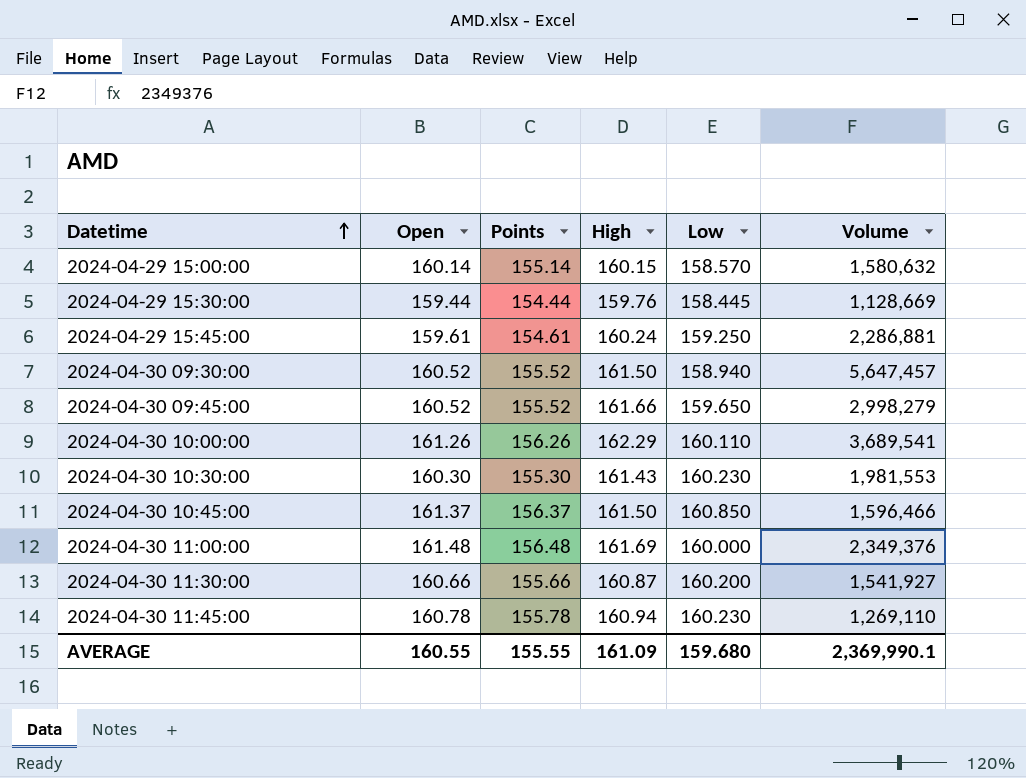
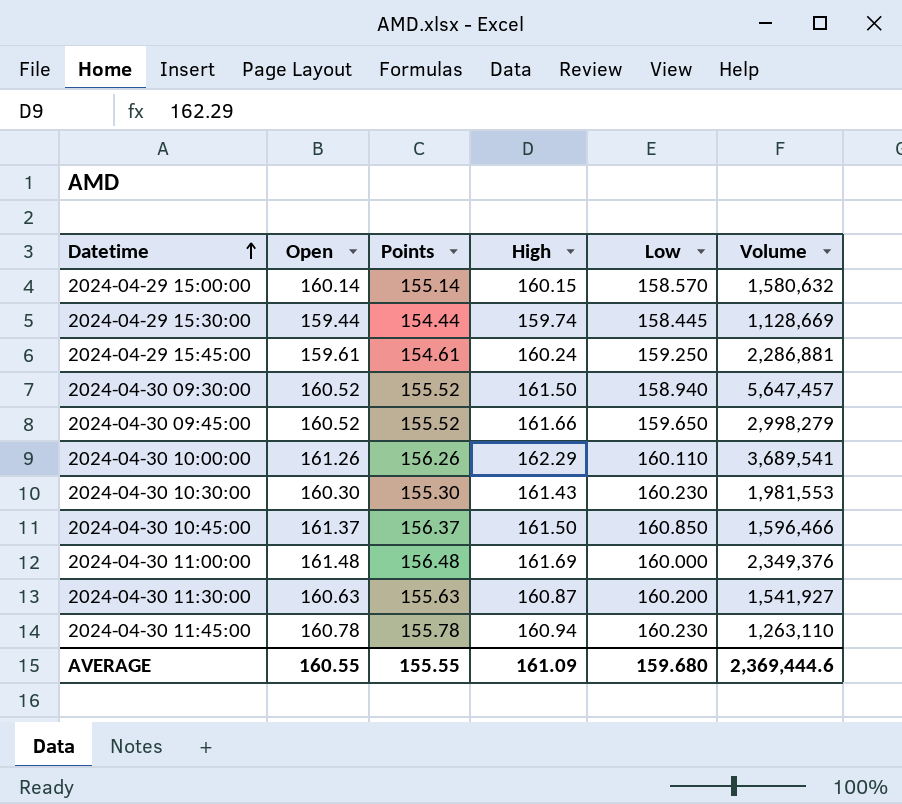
2024-04-29 15:30:00 | High: 159.76 -> 159.74
2024-04-30 11:30:00 | Open: 160.66 -> 160.63
2024-04-30 11:30:00 | Points: 155.66 -> 155.63
2024-04-30 11:45:00 | Volume: 1,269,110 -> 1,263,110
AVERAGE | Volume: 2,369,990.1 -> 2,369,444.6

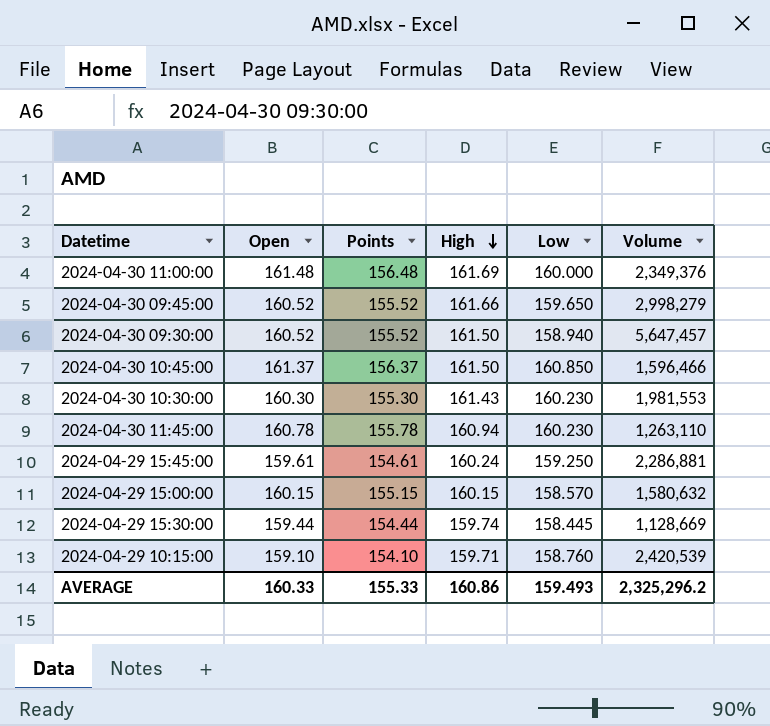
row order: Datetime ascending -> High descending
row 2024-04-30 10:00:00: 161.26 | 156.26 | 162.29 | 160.110 | 3,689,541 -> none
row 2024-04-30 11:30:00: 160.63 | 155.63 | 160.87 | 160.200 | 1,541,927 -> none
2024-04-29 15:00:00 | Open: 160.14 -> 160.15
2024-04-29 15:00:00 | Points: 155.14 -> 155.15
row 2024-04-29 10:15:00: none -> 159.10 | 154.10 | 159.71 | 158.760 | 2,420,539
AVERAGE | Open: 160.55 -> 160.33
AVERAGE | Points: 155.55 -> 155.33
AVERAGE | High: 161.09 -> 160.86
AVERAGE | Low: 159.680 -> 159.493
AVERAGE | Volume: 2,369,444.6 -> 2,325,296.2

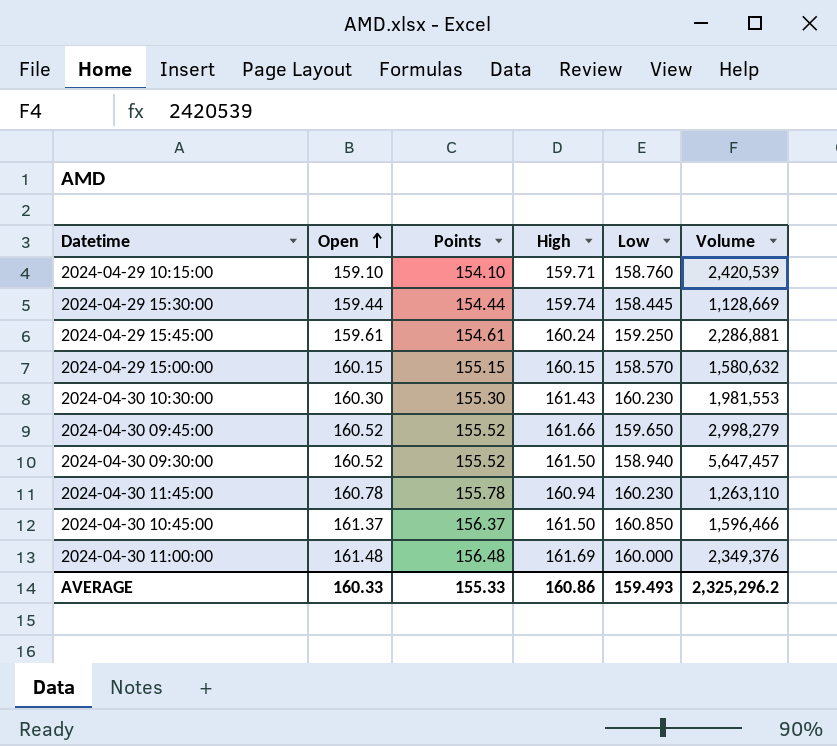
row order: High descending -> Open ascending

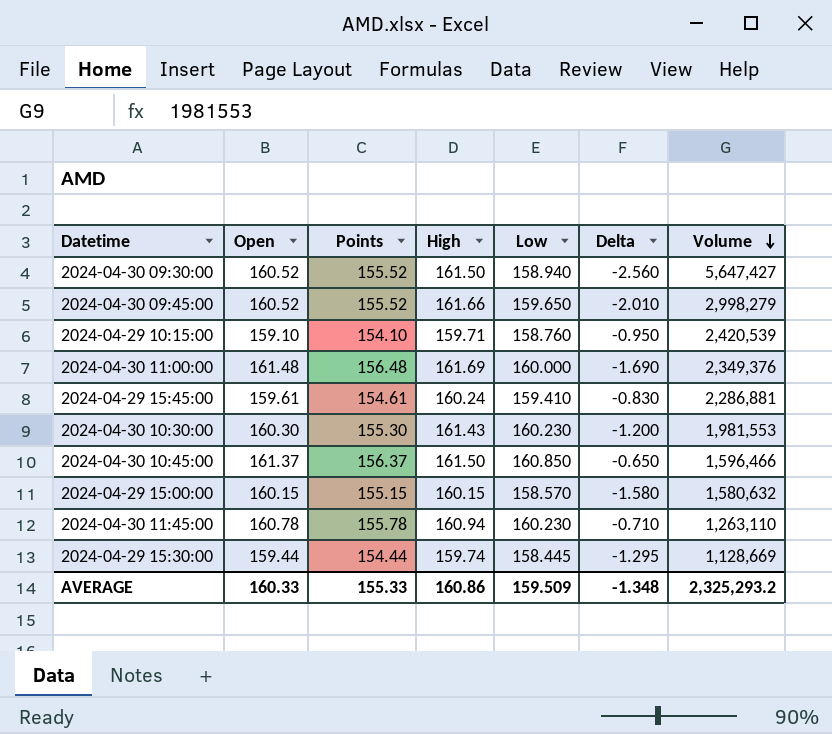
row order: Open ascending -> Volume descending
column Delta | formula: none -> [Low] - [High]
2024-04-30 09:30:00 | Volume: 5,647,457 -> 5,647,427
2024-04-29 15:45:00 | Low: 159.250 -> 159.410
AVERAGE | Low: 159.493 -> 159.509
AVERAGE | Volume: 2,325,296.2 -> 2,325,293.2

